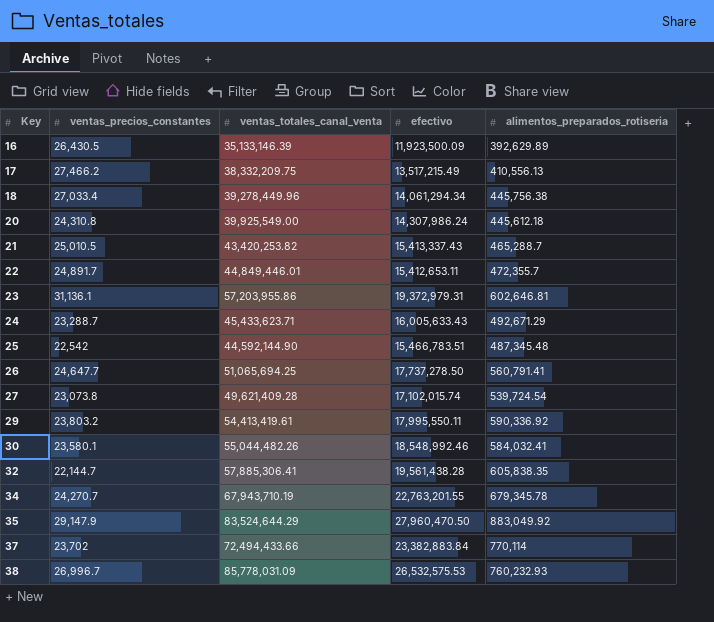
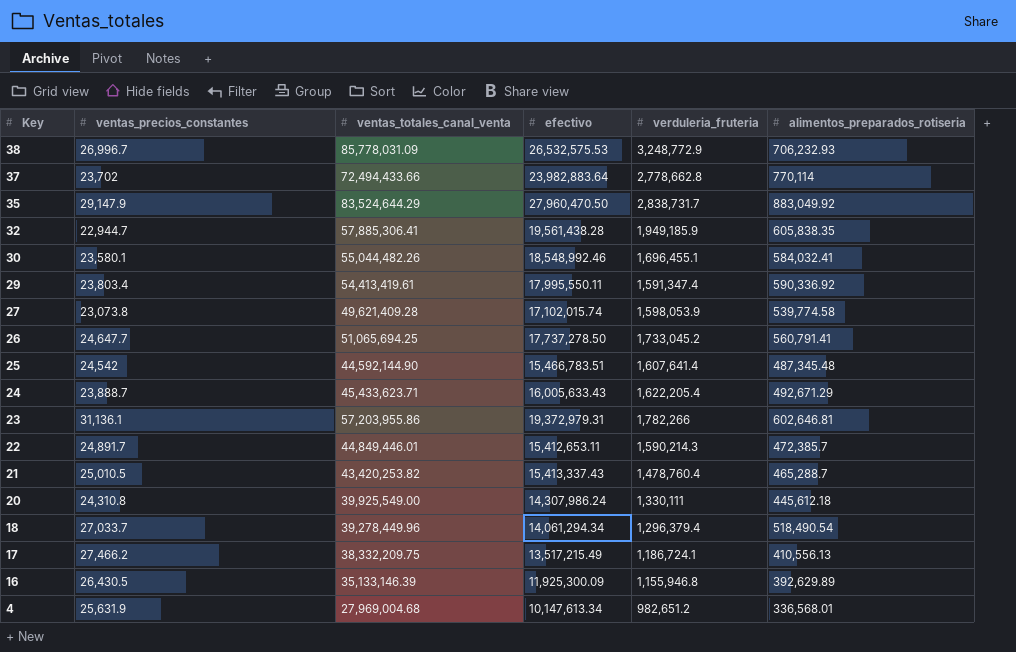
row order: Key ascending -> Key descending
column verduleria_fruteria | position: none -> 5
row 34: 24,270.7 | 67,943,710.19 | 22,763,201.55 | 679,345.78 -> none
38 | alimentos_preparados_rotiseria: 760,232.93 -> 706,232.93
37 | efectivo: 23,382,883.84 -> 23,982,883.64
32 | ventas_precios_constantes: 22,144.7 -> 22,944.7
29 | ventas_precios_constantes: 23,803.2 -> 23,803.4
27 | alimentos_preparados_rotiseria: 539,724.54 -> 539,774.58
25 | ventas_precios_constantes: 22,542 -> 24,542
24 | ventas_precios_constantes: 23,288.7 -> 23,888.7
22 | alimentos_preparados_rotiseria: 472,355.7 -> 472,385.7
18 | ventas_precios_constantes: 27,033.4 -> 27,033.7
18 | alimentos_preparados_rotiseria: 445,756.38 -> 518,490.54
16 | efectivo: 11,923,500.09 -> 11,925,300.09
row 4: none -> 25,631.9 | 27,969,004.68 | 10,147,613.34 | 982,651.2 | 336,568.01

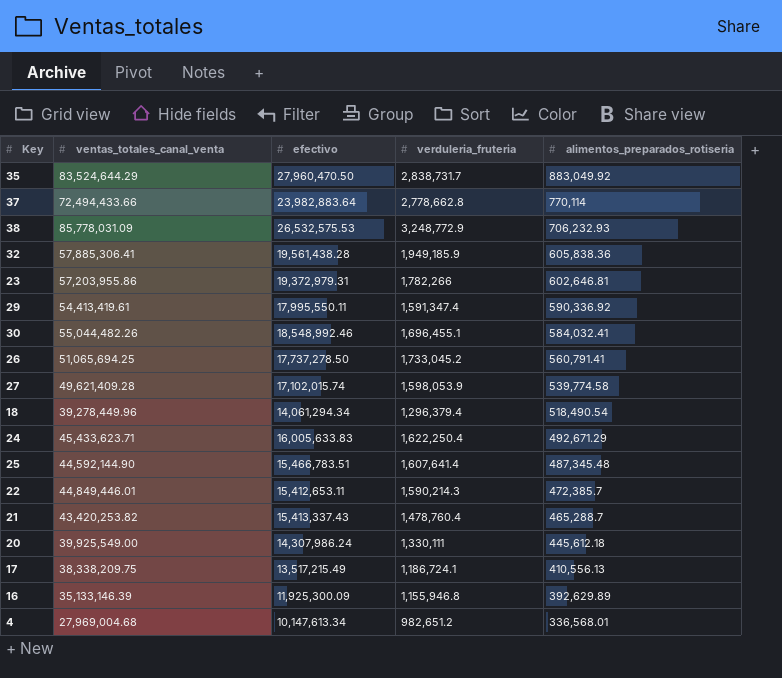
row order: Key descending -> alimentos_preparados_rotiseria descending
column ventas_precios_constantes | position: 2 -> none
32 | alimentos_preparados_rotiseria: 605,838.35 -> 605,838.36
24 | efectivo: 16,005,633.43 -> 16,005,633.83
24 | verduleria_fruteria: 1,622,205.4 -> 1,622,250.4
17 | ventas_totales_canal_venta: 38,332,209.75 -> 38,338,209.75

